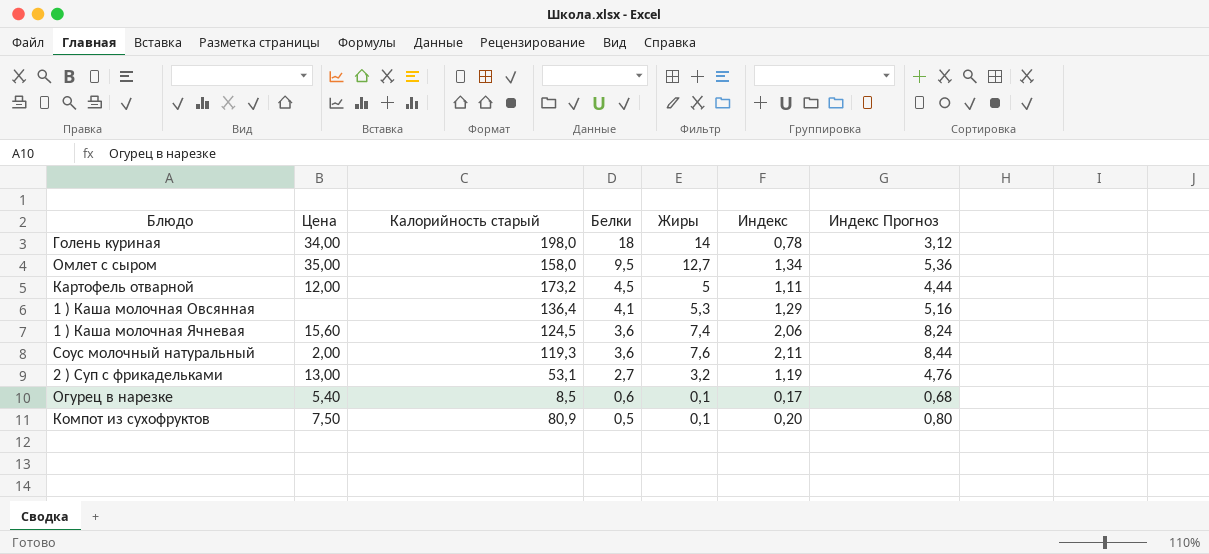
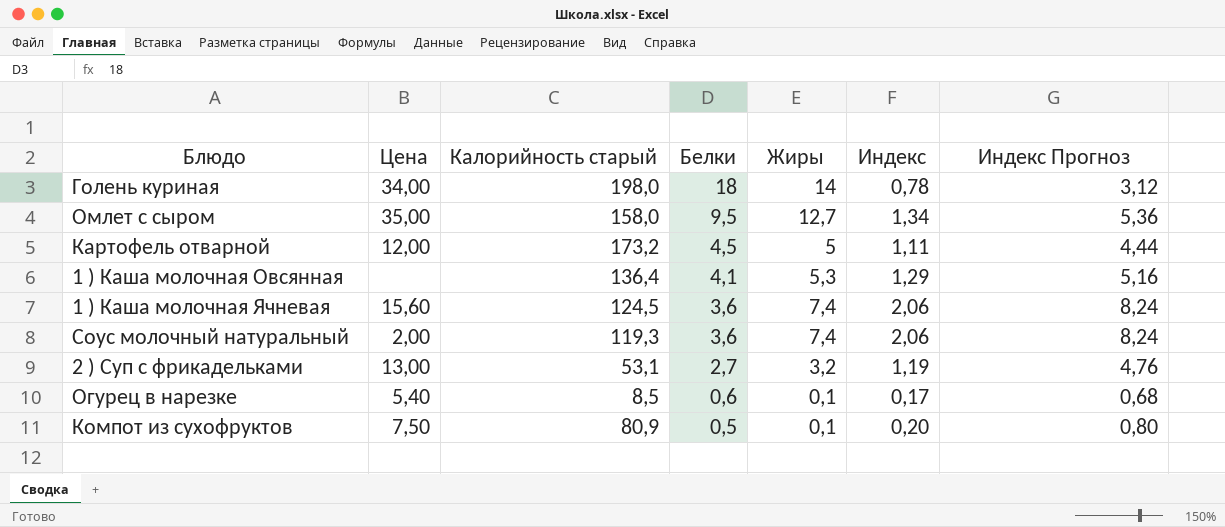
Соус молочный натуральный | Жиры: 7,6 -> 7,4
Соус молочный натуральный | Индекс: 2,11 -> 2,06
Соус молочный натуральный | Индекс Прогноз: 8,44 -> 8,24

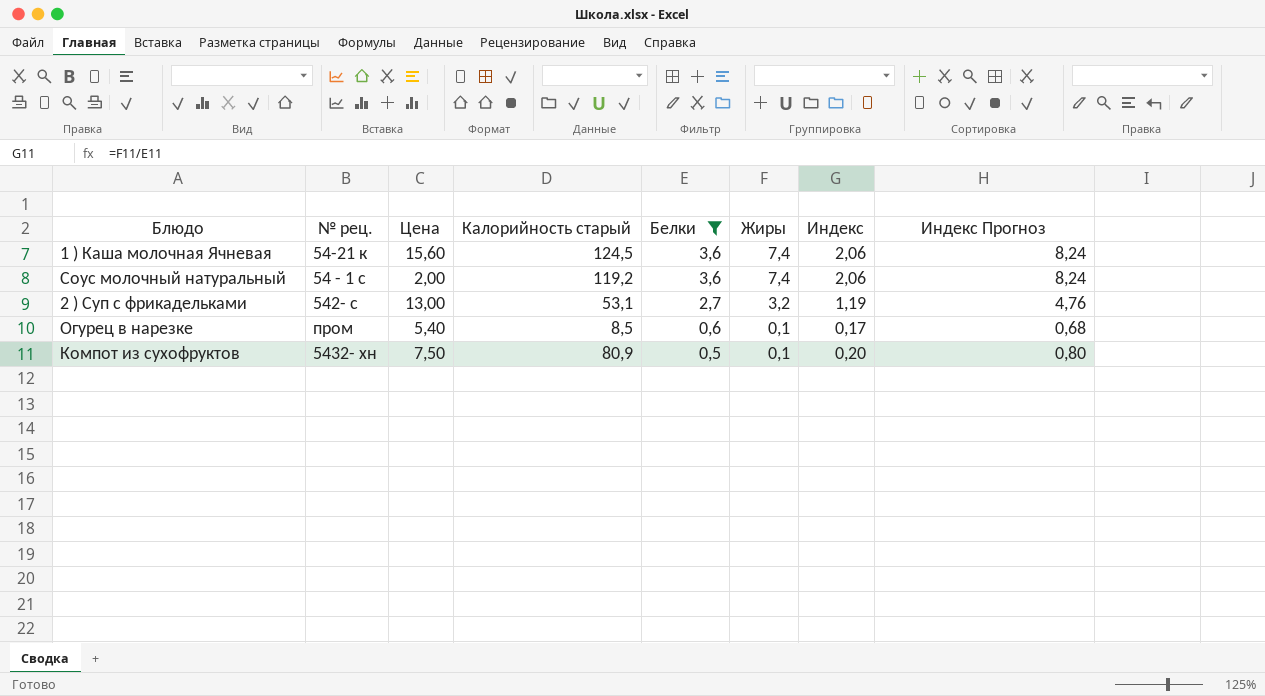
filter: none -> Белки <= 3,6
column № рец. | position: none -> 2
Соус молочный натуральный | Калорийность старый: 119,3 -> 119,2

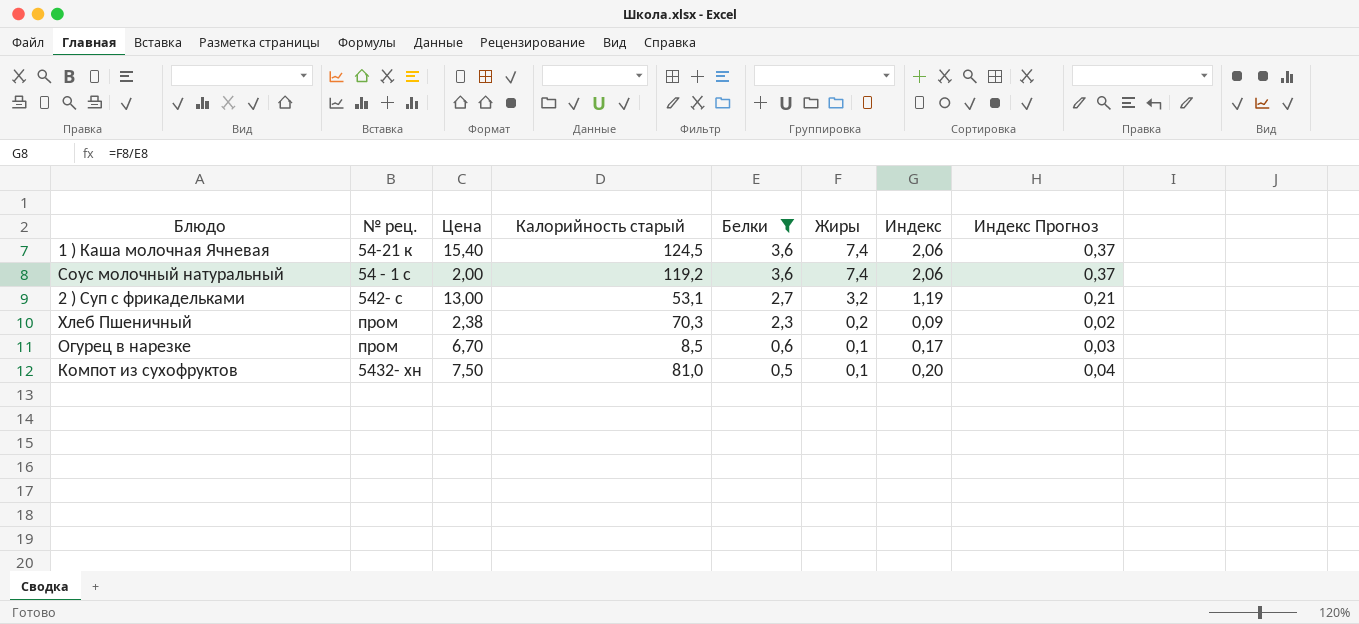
column Индекс Прогноз | formula: [Индекс] * 4 -> [Индекс] * 0,18
1 ) Каша молочная Ячневая | Цена: 15,60 -> 15,40
row Хлеб Пшеничный: none -> пром | 2,38 | 70,3 | 2,3 | 0,2 | 0,09 | 0,02
Огурец в нарезке | Цена: 5,40 -> 6,70
Компот из сухофруктов | Калорийность старый: 80,9 -> 81,0

